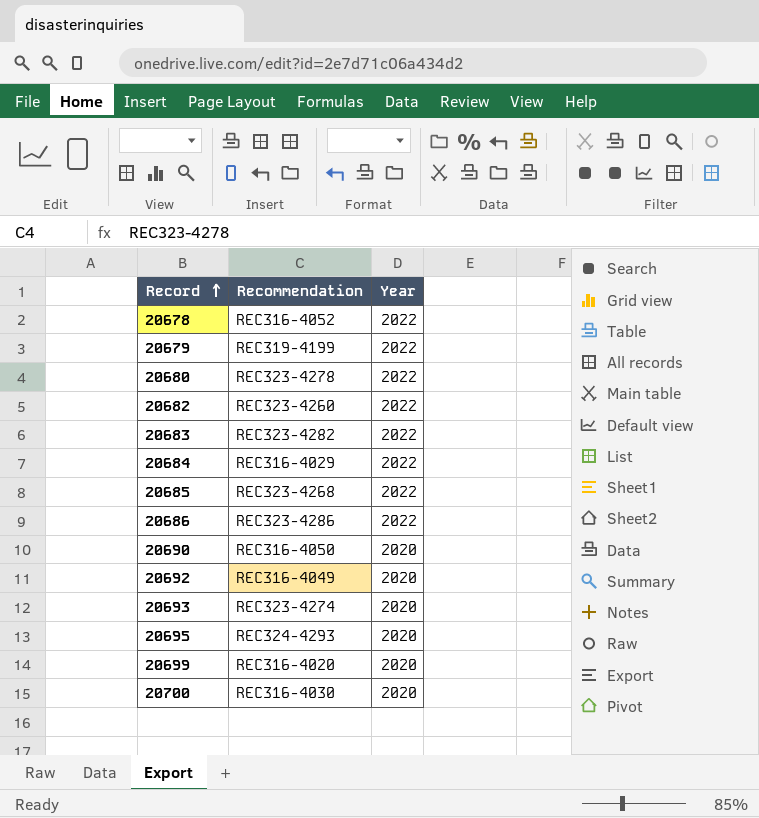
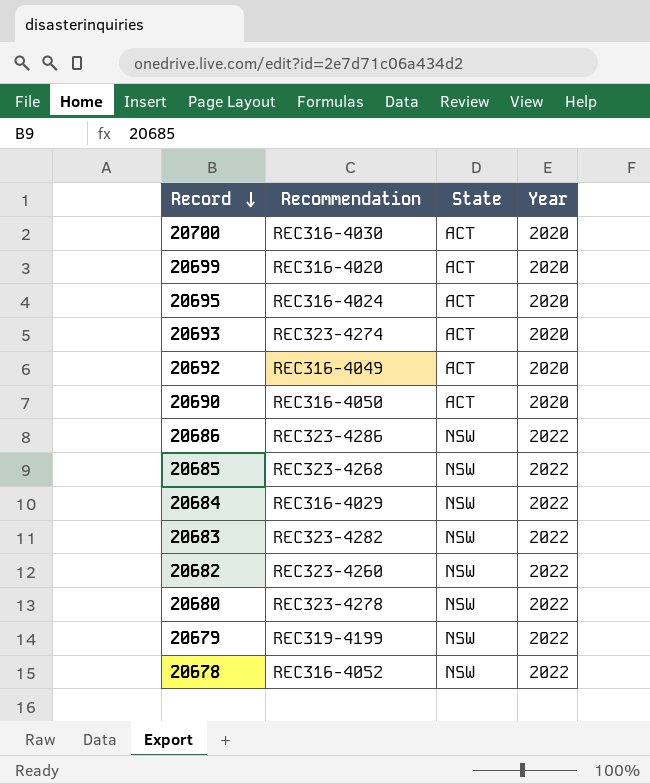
row order: Record ascending -> Record descending
column State | position: none -> 3
20695 | Recommendation: REC324-4293 -> REC316-4024

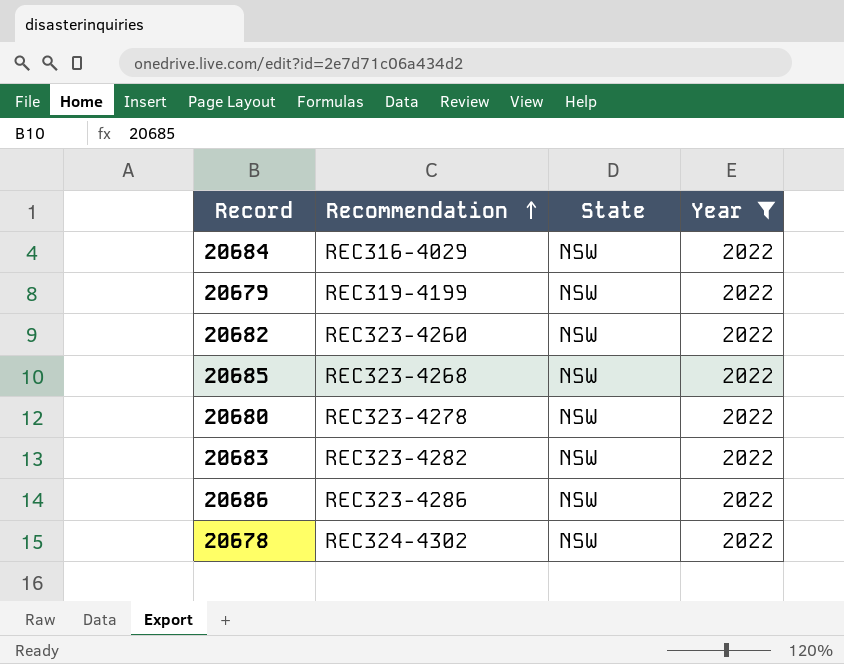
filter: none -> Year = 2022
row order: Record descending -> Recommendation ascending
20678 | Recommendation: REC316-4052 -> REC324-4302

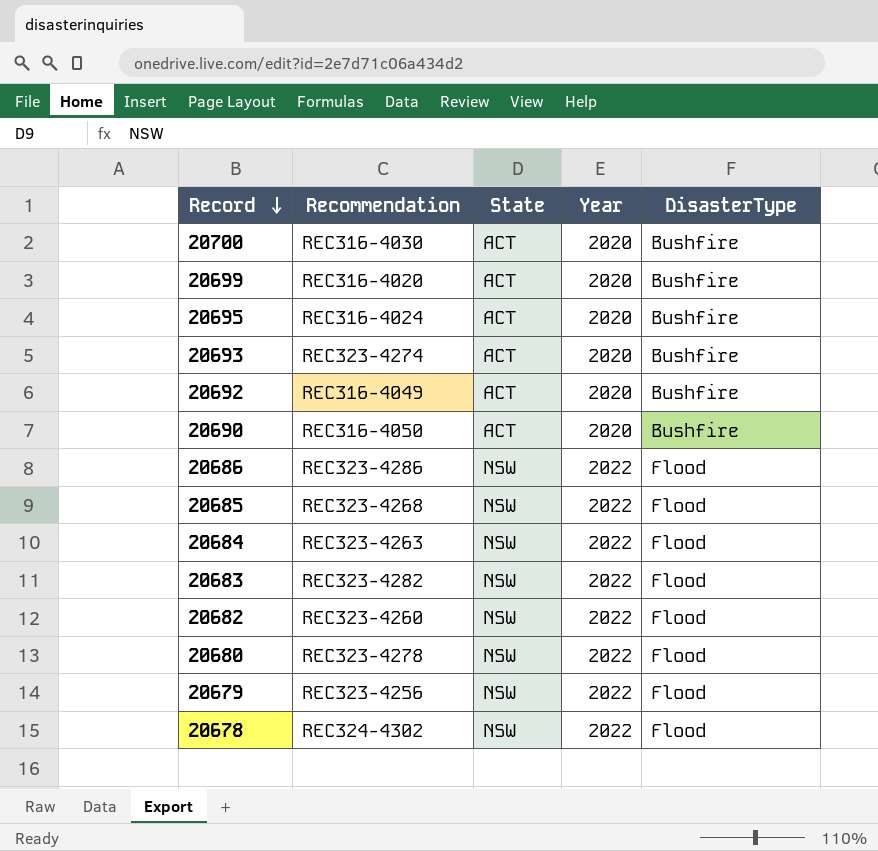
filter: Year = 2022 -> none
row order: Recommendation ascending -> Record descending
column DisasterType | position: none -> 5
20684 | Recommendation: REC316-4029 -> REC323-4263
20679 | Recommendation: REC319-4199 -> REC323-4256

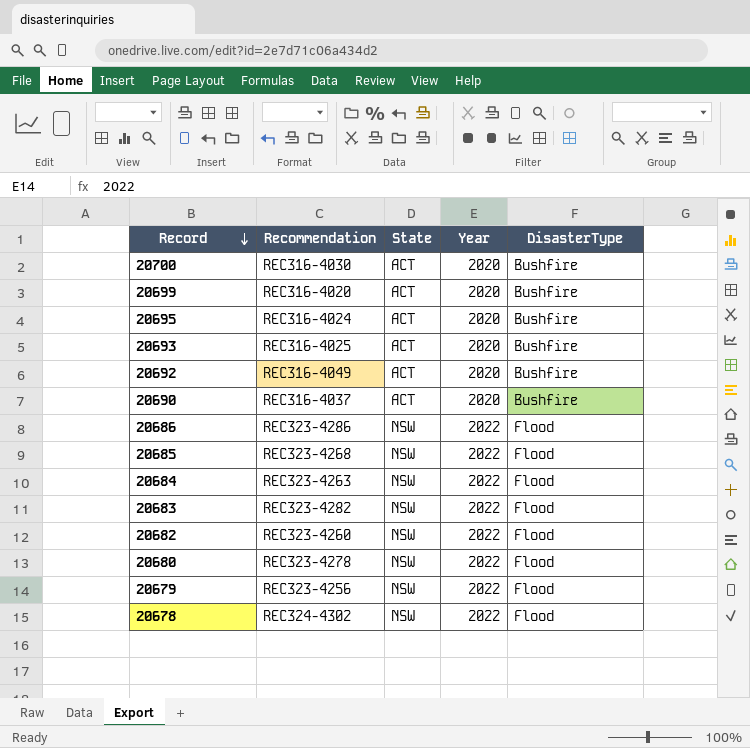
20693 | Recommendation: REC323-4274 -> REC316-4025
20690 | Recommendation: REC316-4050 -> REC316-4037

